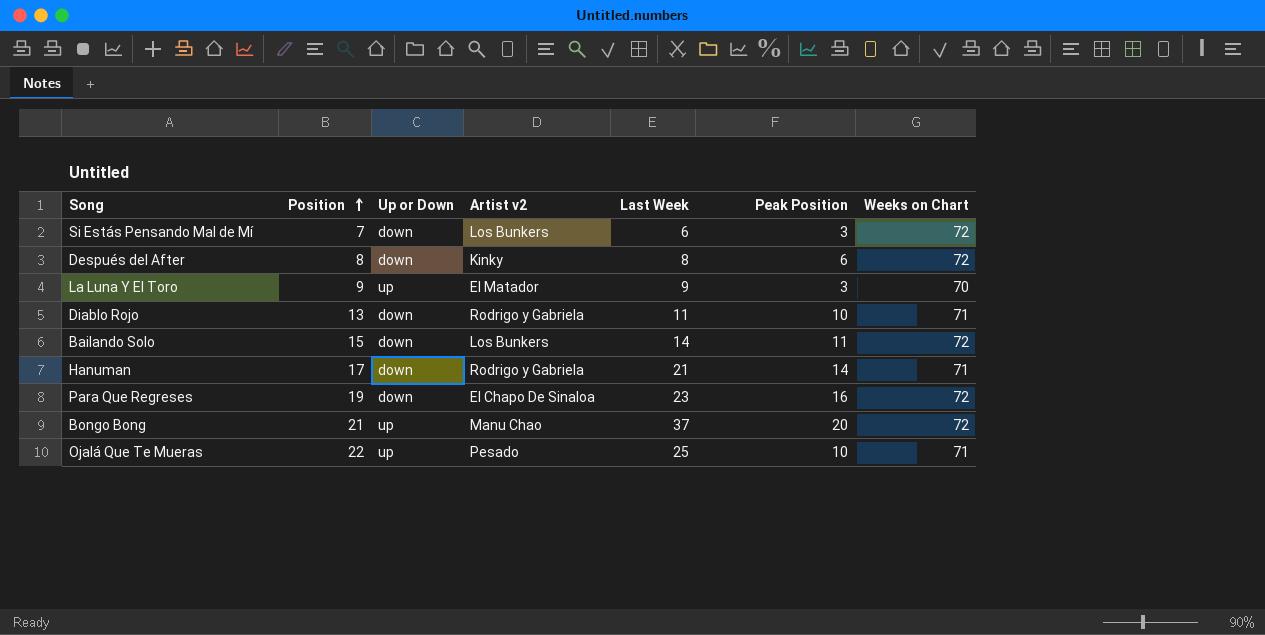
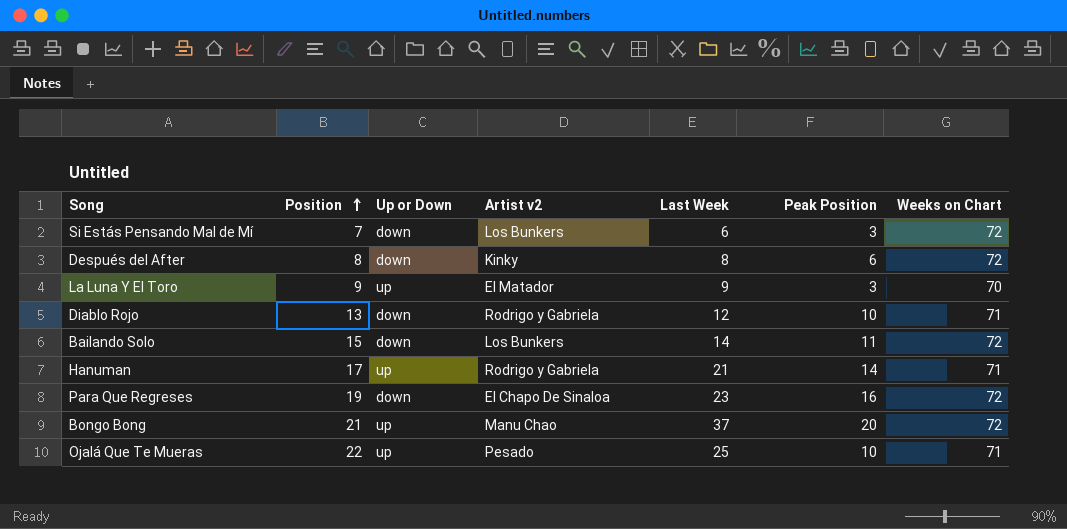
Diablo Rojo | Last Week: 11 -> 12
Hanuman | Up or Down: down -> up

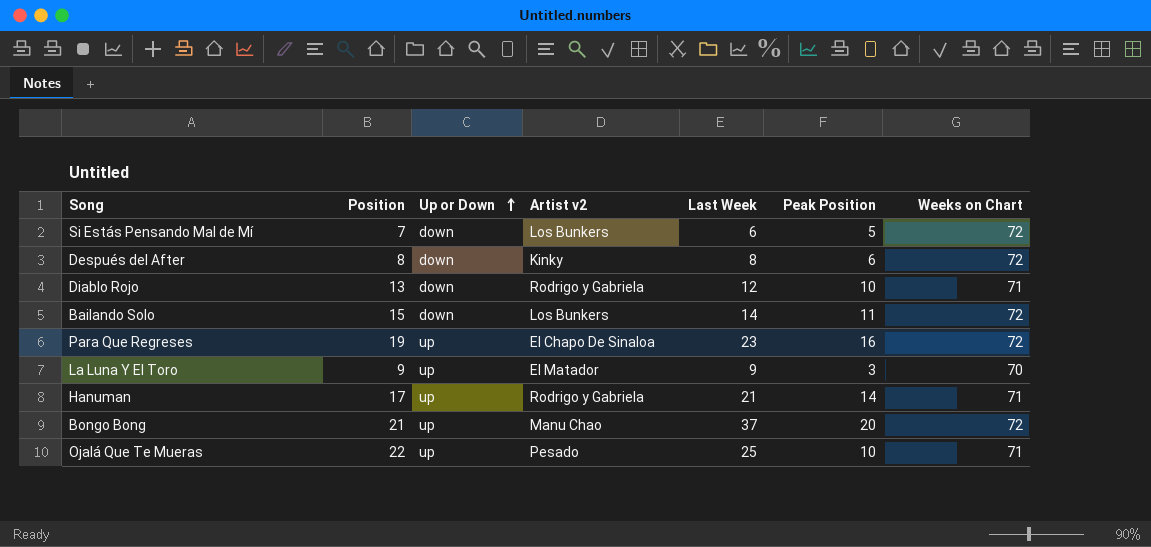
row order: Position ascending -> Up or Down ascending
Si Estás Pensando Mal de Mí | Peak Position: 3 -> 5
Para Que Regreses | Up or Down: down -> up

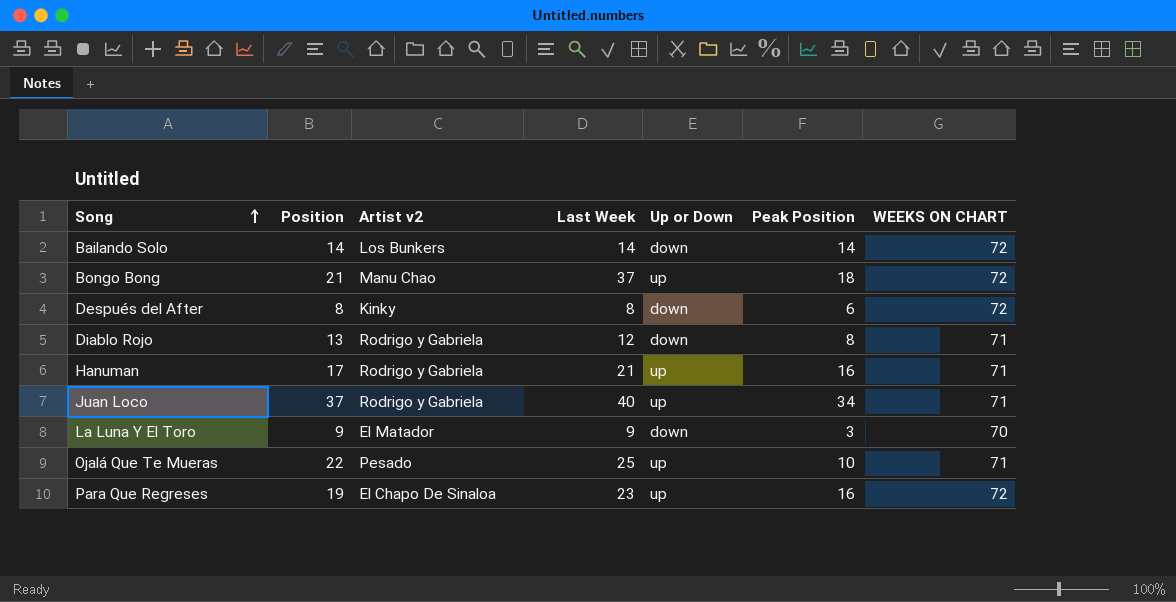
row order: Up or Down ascending -> Song ascending
column Up or Down | position: 3 -> 5
column name: Weeks on Chart -> WEEKS ON CHART
row Si Estás Pensando Mal de Mí: 7 | down | Los Bunkers | 6 | 5 | 72 -> none
Bailando Solo | Position: 15 -> 14
Bailando Solo | Peak Position: 11 -> 14
Bongo Bong | Peak Position: 20 -> 18
Diablo Rojo | Peak Position: 10 -> 8
Hanuman | Peak Position: 14 -> 16
row Juan Loco: none -> 37 | Rodrigo y Gabriela | 40 | up | 34 | 71
La Luna Y El Toro | Up or Down: up -> down

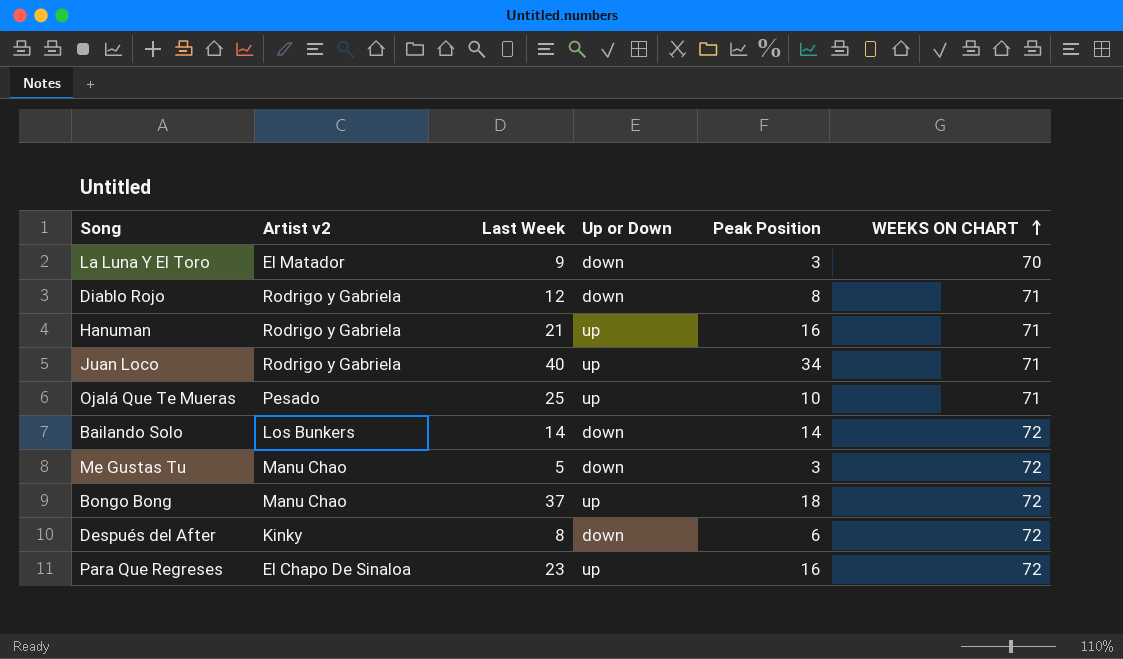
row order: Song ascending -> WEEKS ON CHART ascending
column Position | position: 2 -> none
row Me Gustas Tu: none -> Manu Chao | 5 | down | 3 | 72

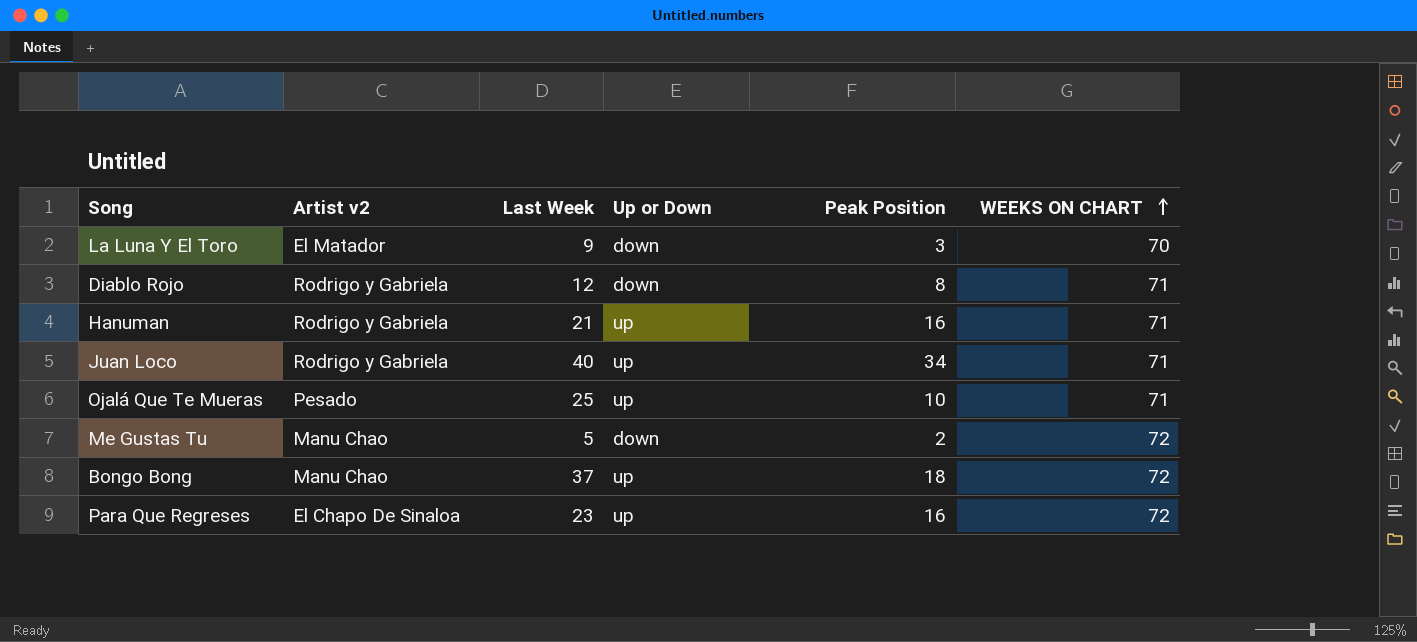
row Bailando Solo: Los Bunkers | 14 | down | 14 | 72 -> none
row Después del After: Kinky | 8 | down | 6 | 72 -> none
Me Gustas Tu | Peak Position: 3 -> 2

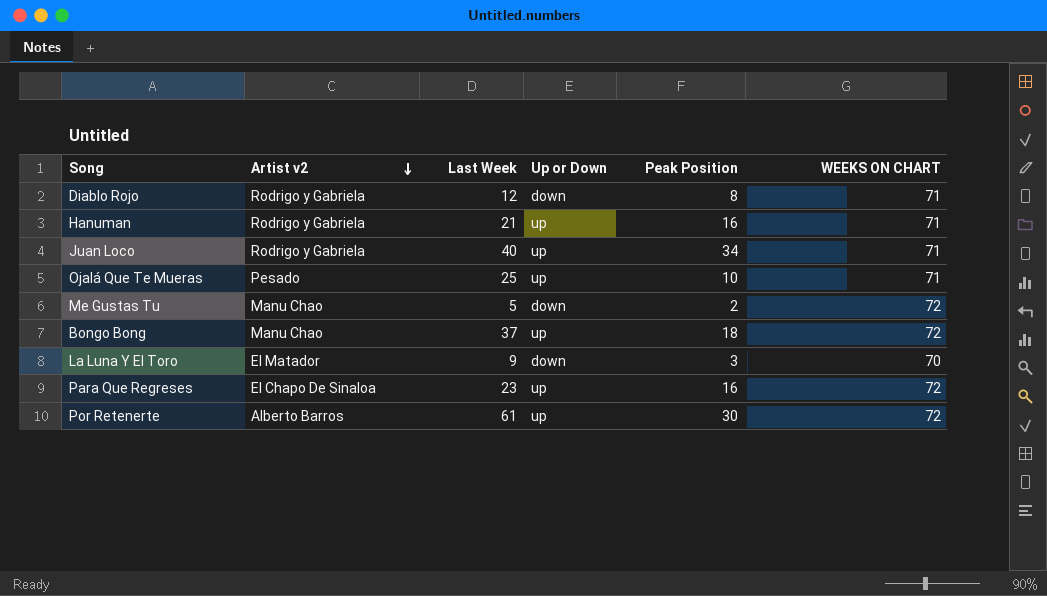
row order: WEEKS ON CHART ascending -> Artist v2 descending
row Por Retenerte: none -> Alberto Barros | 61 | up | 30 | 72

